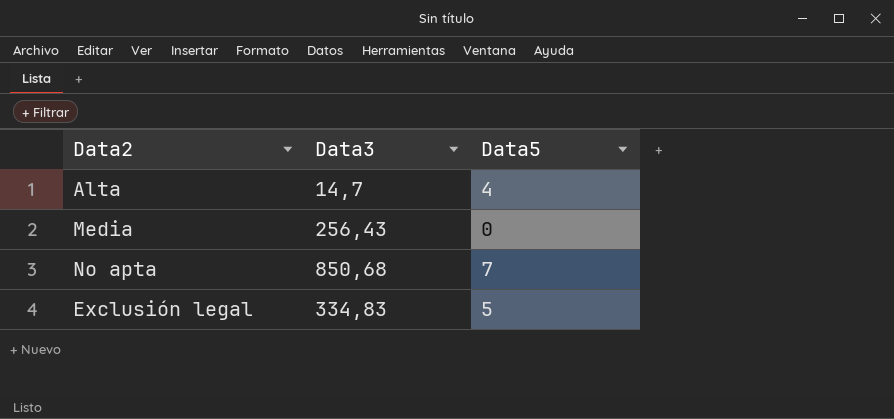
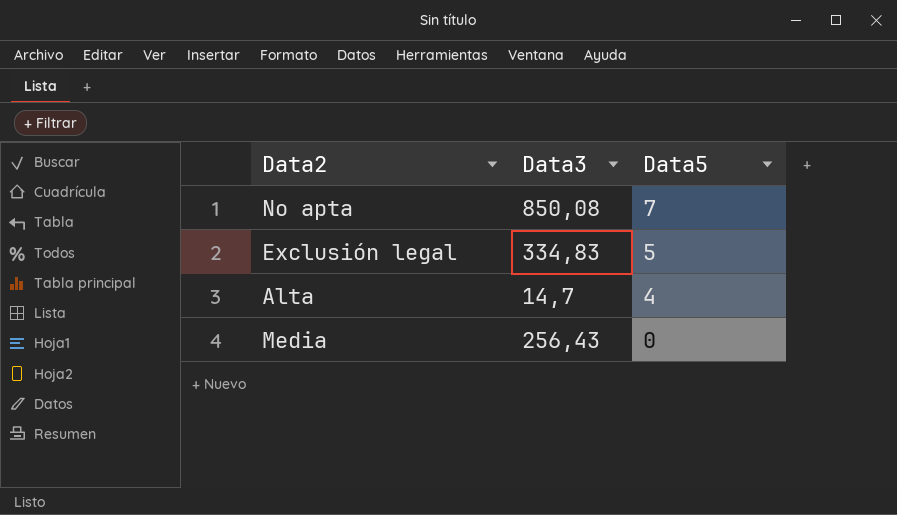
row order: none -> Data5 descending
No apta | Data3: 850,68 -> 850,08

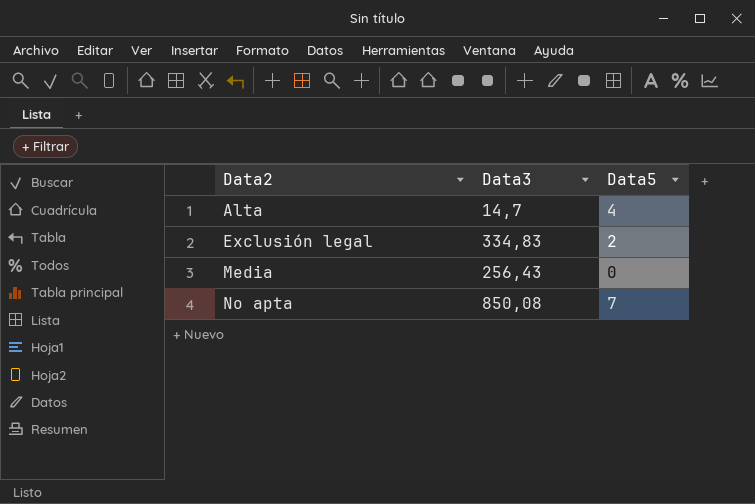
row order: Data5 descending -> Data2 ascending
Exclusión legal | Data5: 5 -> 2

